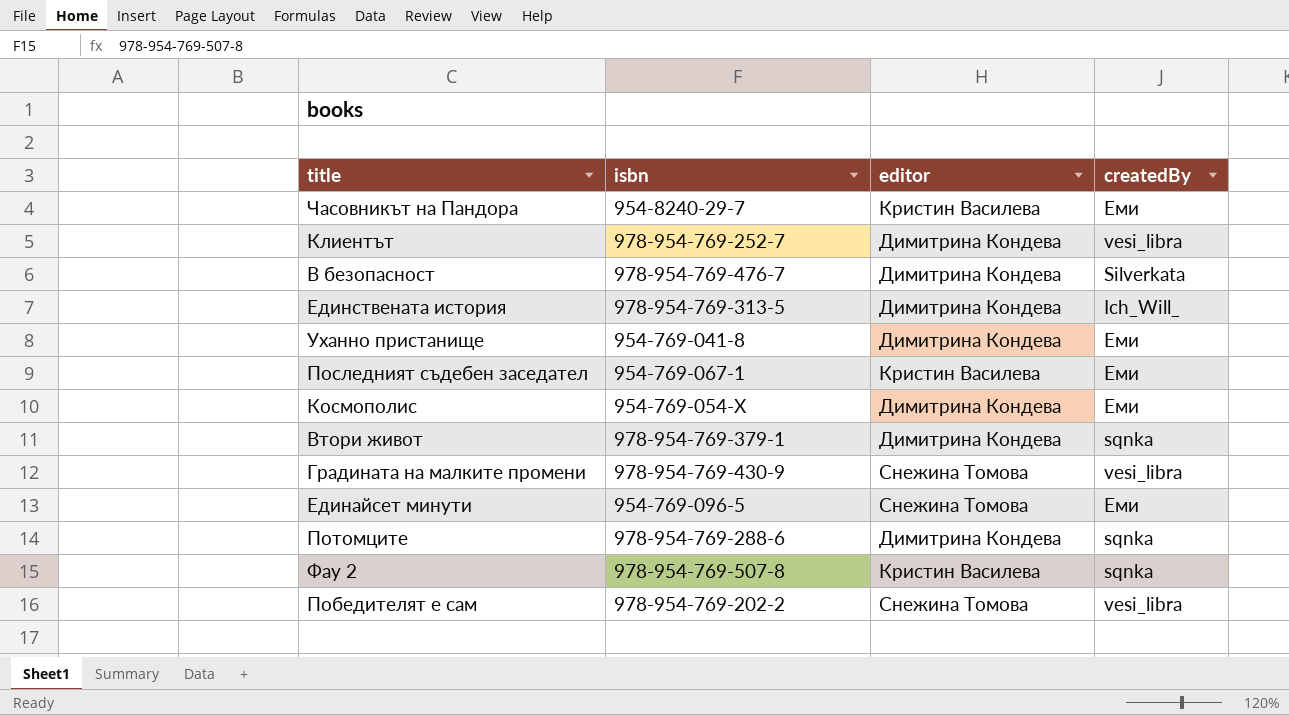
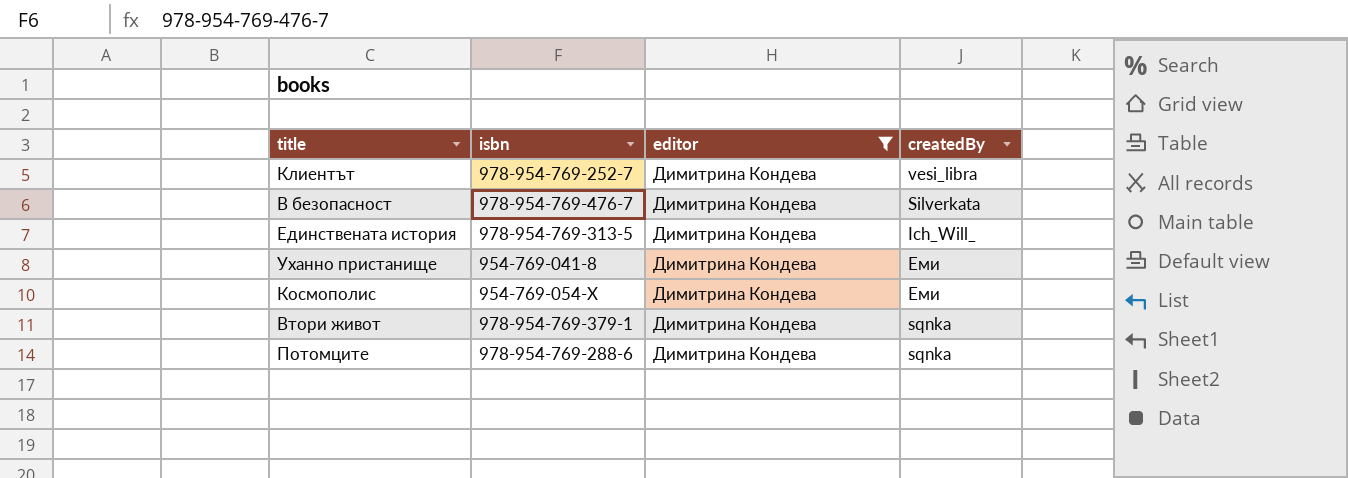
filter: none -> editor = Димитрина Кондева

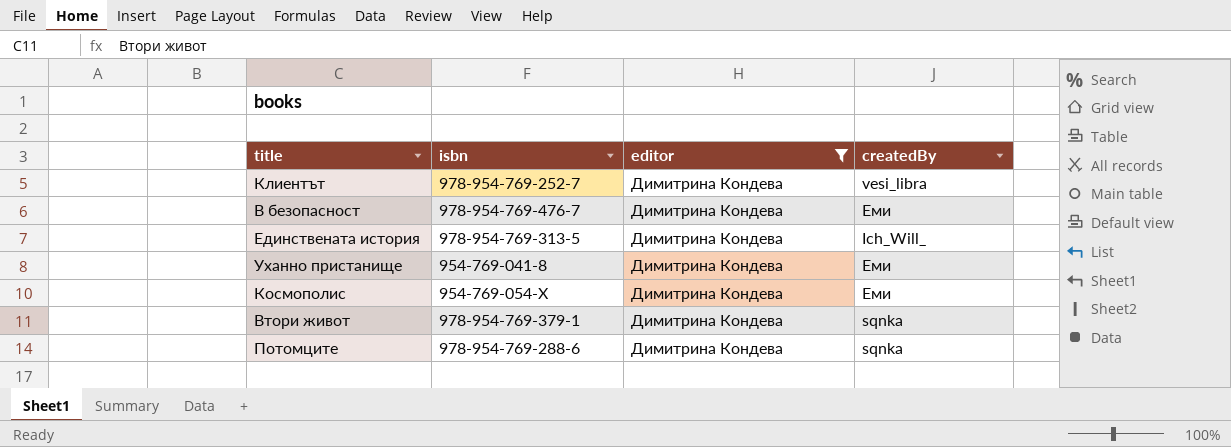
В безопасност | createdBy: Silverkata -> Еми

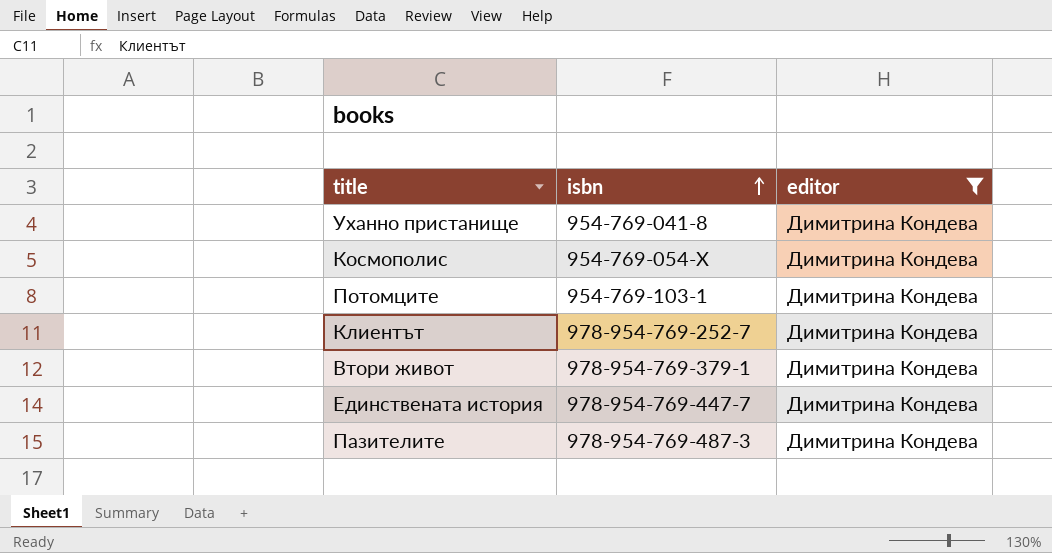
row order: none -> isbn ascending
column createdBy | position: 4 -> none
row В безопасност: 978-954-769-476-7 | Димитрина Кондева | Еми -> none
Потомците | isbn: 978-954-769-288-6 -> 954-769-103-1
Единствената история | isbn: 978-954-769-313-5 -> 978-954-769-447-7
row Пазителите: none -> 978-954-769-487-3 | Димитрина Кондева

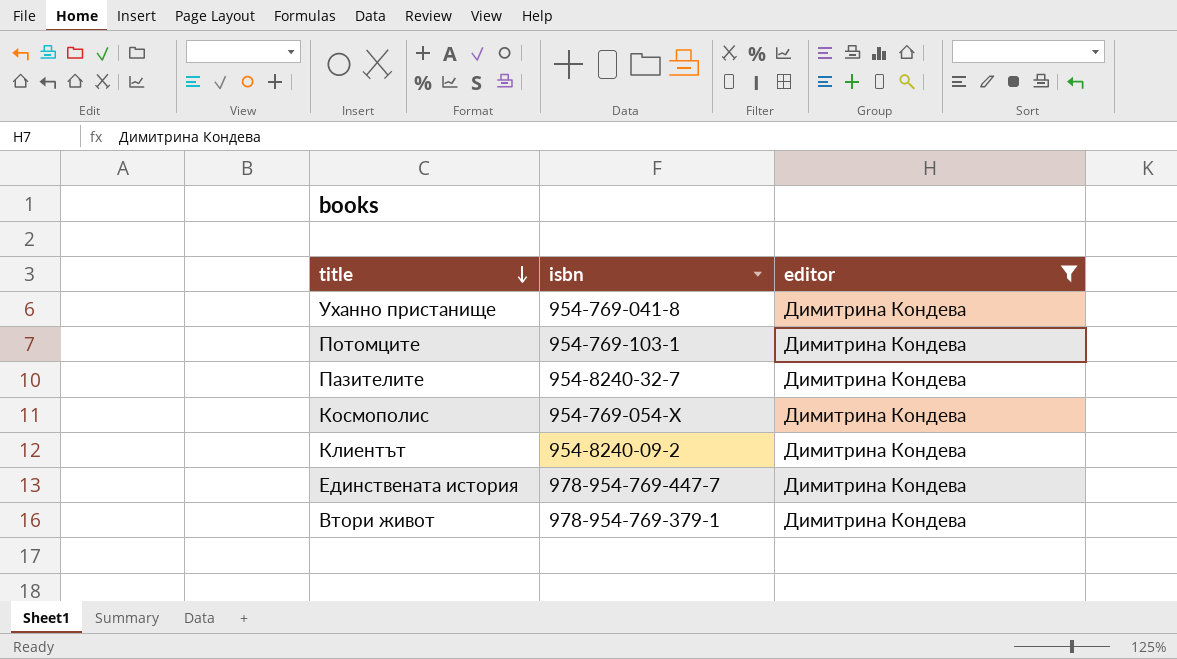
row order: isbn ascending -> title descending
Пазителите | isbn: 978-954-769-487-3 -> 954-8240-32-7
Клиентът | isbn: 978-954-769-252-7 -> 954-8240-09-2

